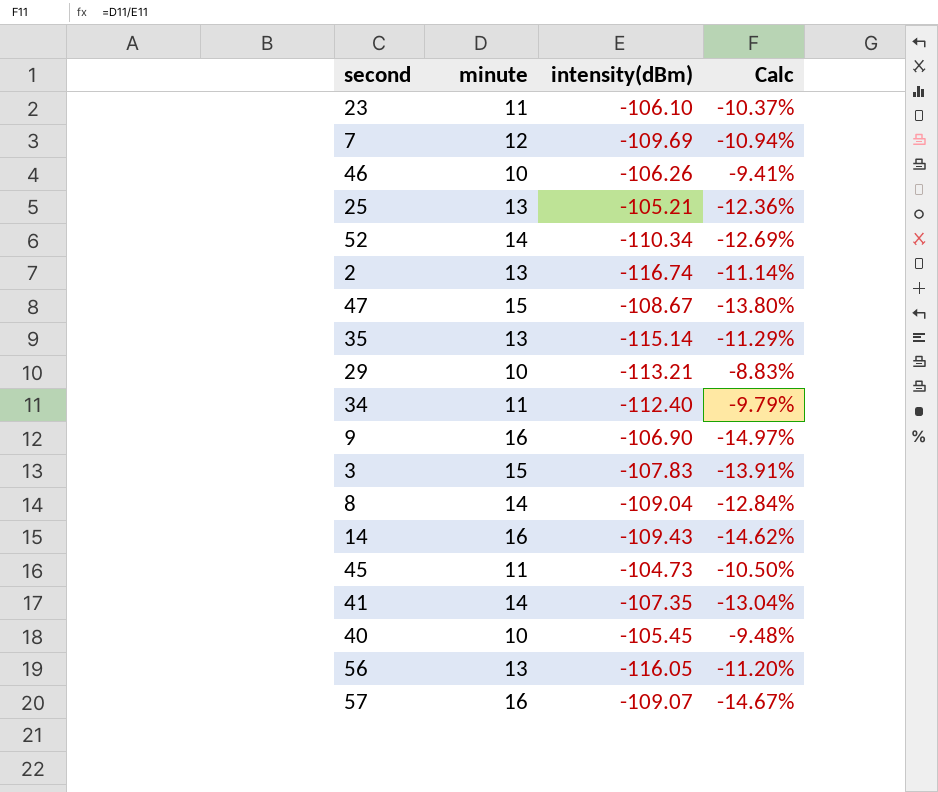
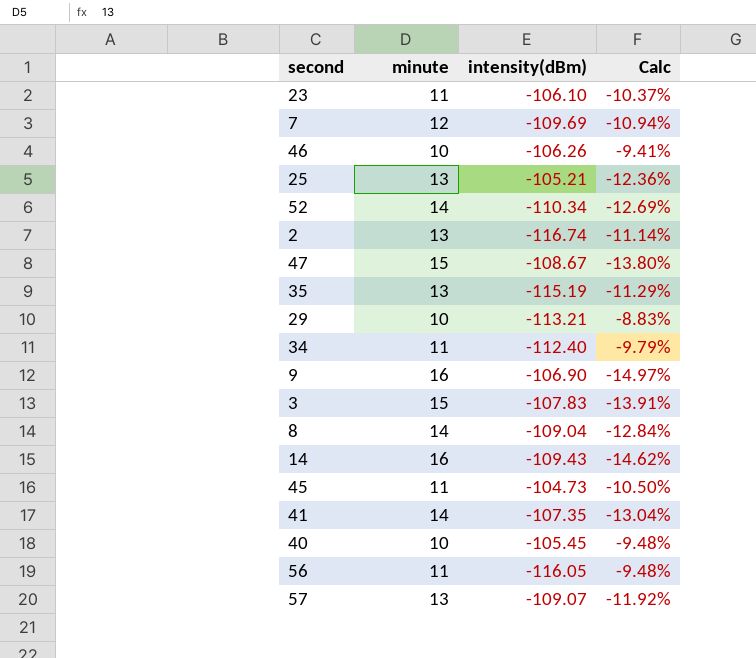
35 | intensity(dBm): -115.14 -> -115.19
56 | minute: 13 -> 11
56 | Calc: -11.20% -> -9.48%
57 | minute: 16 -> 13
57 | Calc: -14.67% -> -11.92%

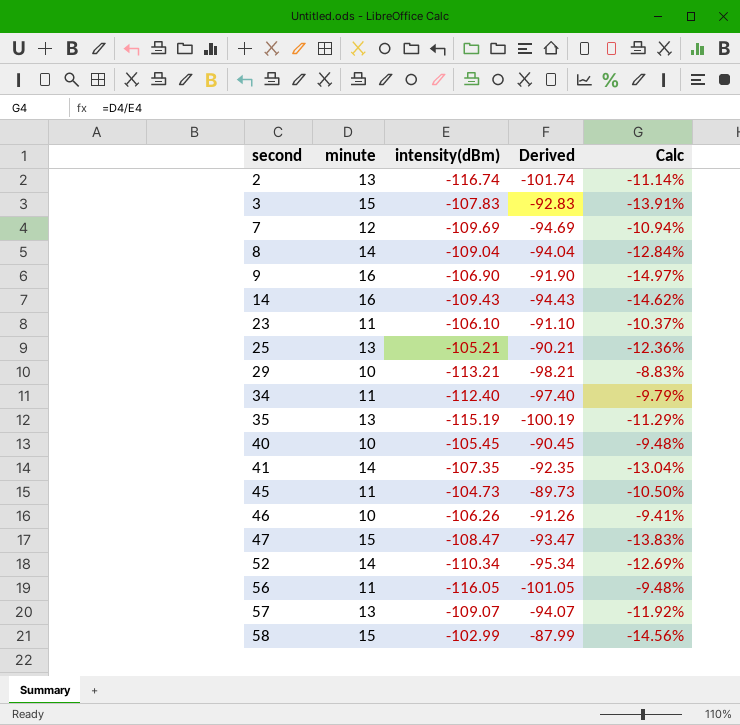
row order: none -> second ascending
column Derived | formula: none -> [intensity(dBm)] + 15
47 | intensity(dBm): -108.67 -> -108.47
47 | Calc: -13.80% -> -13.83%
row 58: none -> 15 | -102.99 | -87.99 | -14.56%

